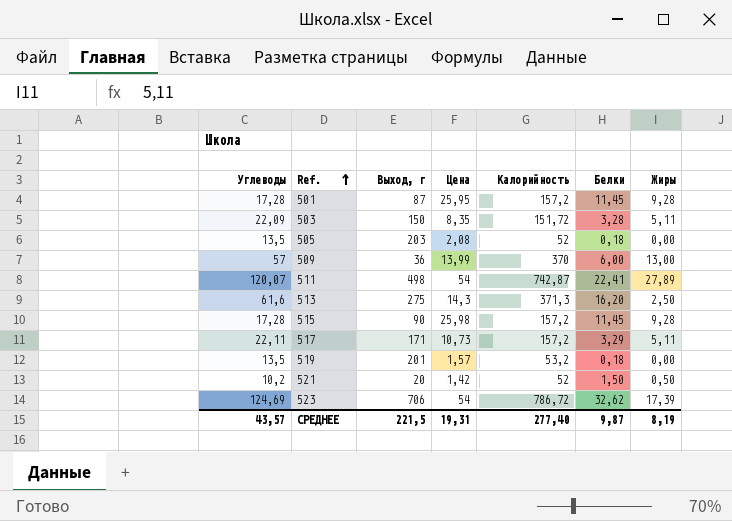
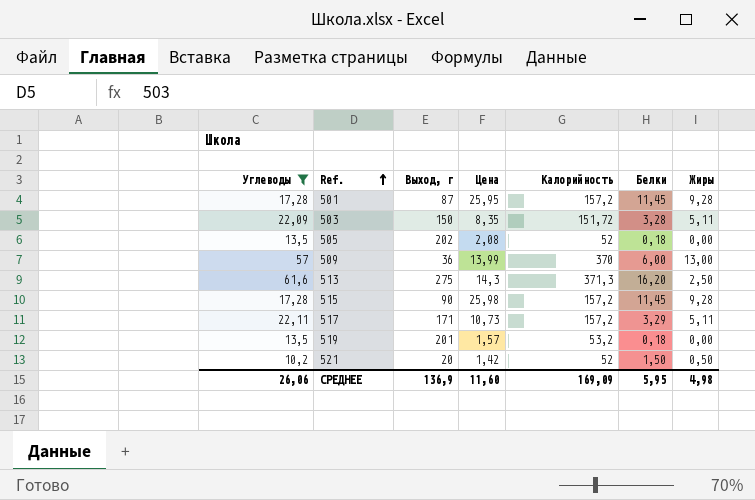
filter: none -> Углеводы <= 61,6
505 | Выход, г: 203 -> 202
СРЕДНЕЕ | Углеводы: 43,57 -> 26,06
СРЕДНЕЕ | Выход, г: 221,5 -> 136,9
СРЕДНЕЕ | Цена: 19,31 -> 11,60
СРЕДНЕЕ | Калорийность: 277,40 -> 169,09
СРЕДНЕЕ | Белки: 9,87 -> 5,95
СРЕДНЕЕ | Жиры: 8,19 -> 4,98

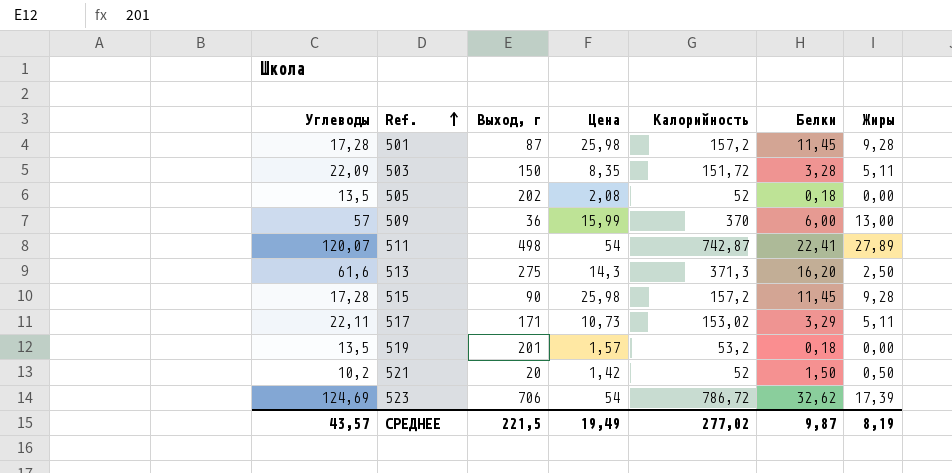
filter: Углеводы <= 61,6 -> none
501 | Цена: 25,95 -> 25,98
509 | Цена: 13,99 -> 15,99
517 | Калорийность: 157,2 -> 153,02
СРЕДНЕЕ | Углеводы: 26,06 -> 43,57
СРЕДНЕЕ | Выход, г: 136,9 -> 221,5
СРЕДНЕЕ | Цена: 11,60 -> 19,49
СРЕДНЕЕ | Калорийность: 169,09 -> 277,02
СРЕДНЕЕ | Белки: 5,95 -> 9,87
СРЕДНЕЕ | Жиры: 4,98 -> 8,19

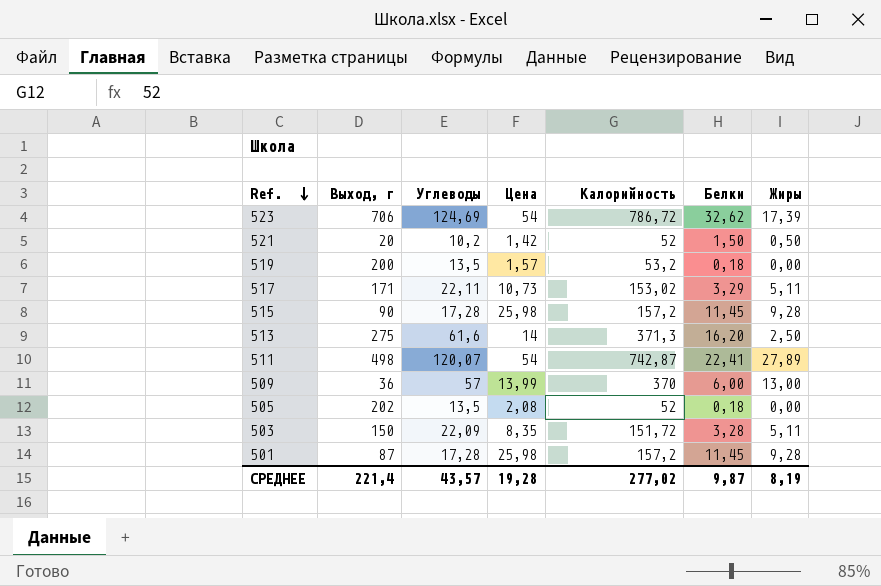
row order: Ref. ascending -> Ref. descending
column Углеводы | position: 1 -> 3
519 | Выход, г: 201 -> 200
513 | Цена: 14,3 -> 14
509 | Цена: 15,99 -> 13,99
СРЕДНЕЕ | Выход, г: 221,5 -> 221,4
СРЕДНЕЕ | Цена: 19,49 -> 19,28

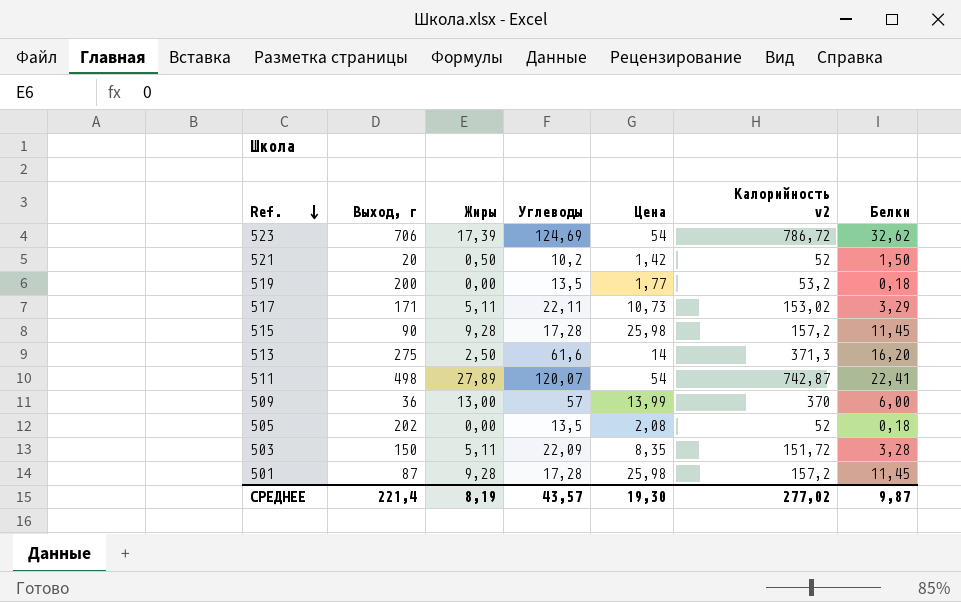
column Жиры | position: 7 -> 3
column name: Калорийность -> Калорийность v2
519 | Цена: 1,57 -> 1,77
СРЕДНЕЕ | Цена: 19,28 -> 19,30

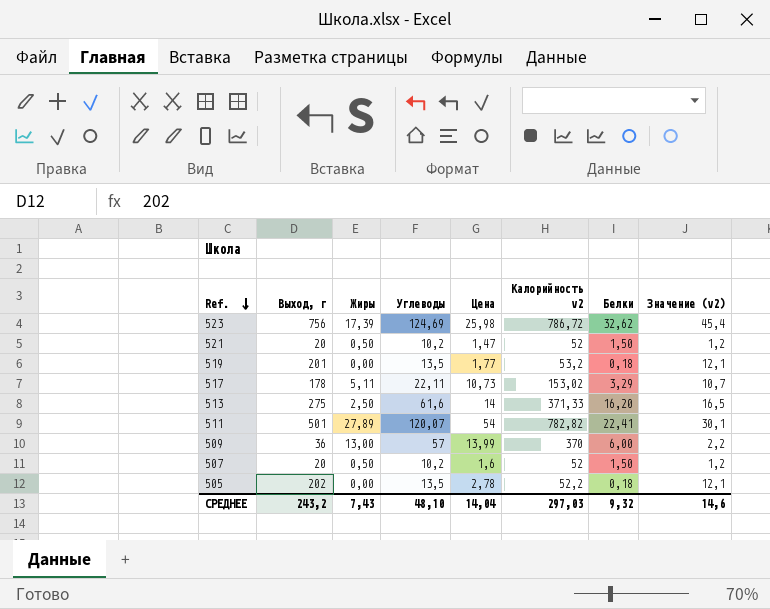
column Значение (v2) | formula: none -> [Выход, г] * 0,06
row 515: 90 | 9,28 | 17,28 | 25,98 | 157,2 | 11,45 -> none
row 503: 150 | 5,11 | 22,09 | 8,35 | 151,72 | 3,28 -> none
row 501: 87 | 9,28 | 17,28 | 25,98 | 157,2 | 11,45 -> none
523 | Выход, г: 706 -> 756
523 | Цена: 54 -> 25,98
521 | Цена: 1,42 -> 1,47
519 | Выход, г: 200 -> 201
517 | Выход, г: 171 -> 178
513 | Калорийность v2: 371,3 -> 371,33
511 | Выход, г: 498 -> 501
511 | Калорийность v2: 742,87 -> 782,82
row 507: none -> 20 | 0,50 | 10,2 | 1,6 | 52 | 1,50 | 1,2
505 | Цена: 2,08 -> 2,78
505 | Калорийность v2: 52 -> 52,2
СРЕДНЕЕ | Выход, г: 221,4 -> 243,2
СРЕДНЕЕ | Жиры: 8,19 -> 7,43
СРЕДНЕЕ | Углеводы: 43,57 -> 48,10
СРЕДНЕЕ | Цена: 19,30 -> 14,04
СРЕДНЕЕ | Калорийность v2: 277,02 -> 297,03
СРЕДНЕЕ | Белки: 9,87 -> 9,32

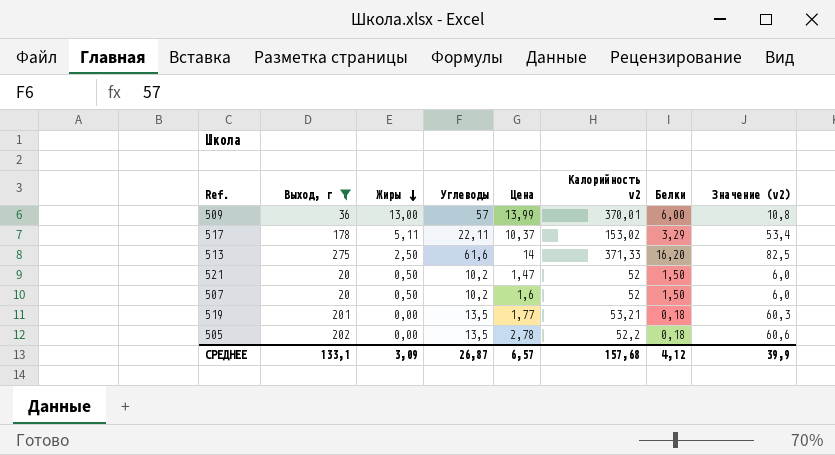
filter: none -> Выход, г <= 275
row order: Ref. descending -> Жиры descending
column Значение (v2) | formula: [Выход, г] * 0,06 -> [Выход, г] * 0,3
509 | Калорийность v2: 370 -> 370,01
517 | Цена: 10,73 -> 10,37
519 | Калорийность v2: 53,2 -> 53,21
СРЕДНЕЕ | Выход, г: 243,2 -> 133,1
СРЕДНЕЕ | Жиры: 7,43 -> 3,09
СРЕДНЕЕ | Углеводы: 48,10 -> 26,87
СРЕДНЕЕ | Цена: 14,04 -> 6,57
СРЕДНЕЕ | Калорийность v2: 297,03 -> 157,68
СРЕДНЕЕ | Белки: 9,32 -> 4,12
СРЕДНЕЕ | Значение (v2): 14,6 -> 39,9

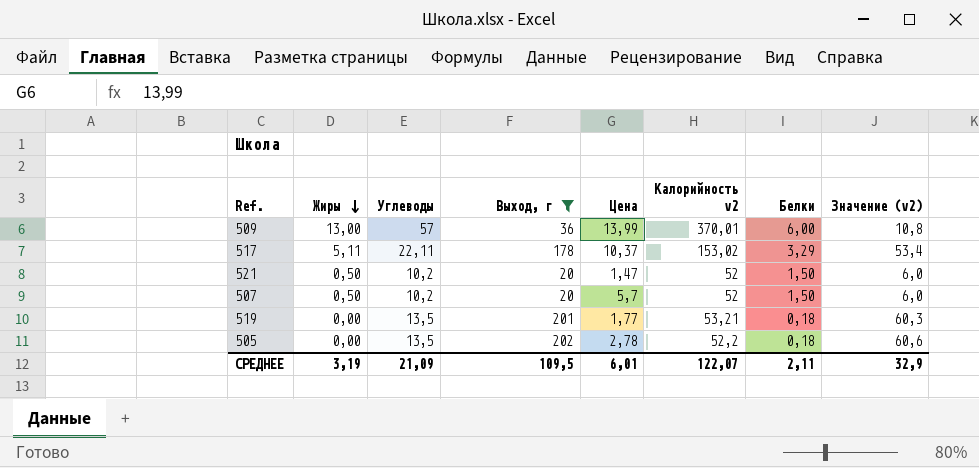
column Выход, г | position: 2 -> 4
row 513: 275 | 2,50 | 61,6 | 14 | 371,33 | 16,20 | 82,5 -> none
507 | Цена: 1,6 -> 5,7
СРЕДНЕЕ | Жиры: 3,09 -> 3,19
СРЕДНЕЕ | Углеводы: 26,87 -> 21,09
СРЕДНЕЕ | Выход, г: 133,1 -> 109,5
СРЕДНЕЕ | Цена: 6,57 -> 6,01
СРЕДНЕЕ | Калорийность v2: 157,68 -> 122,07
СРЕДНЕЕ | Белки: 4,12 -> 2,11
СРЕДНЕЕ | Значение (v2): 39,9 -> 32,9

